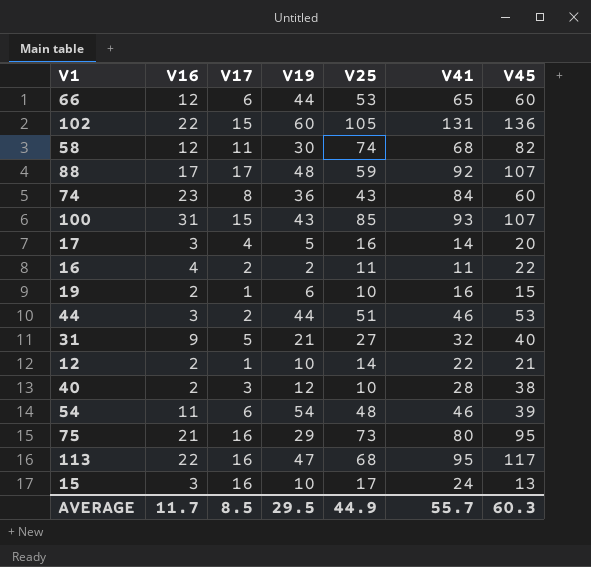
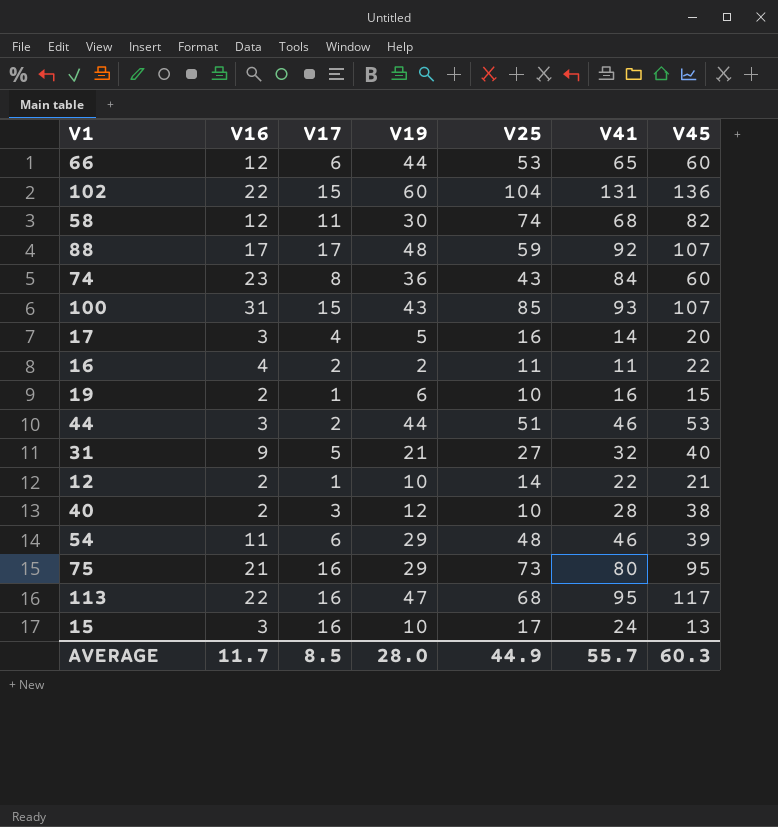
102 | V25: 105 -> 104
54 | V19: 54 -> 29
AVERAGE | V19: 29.5 -> 28.0

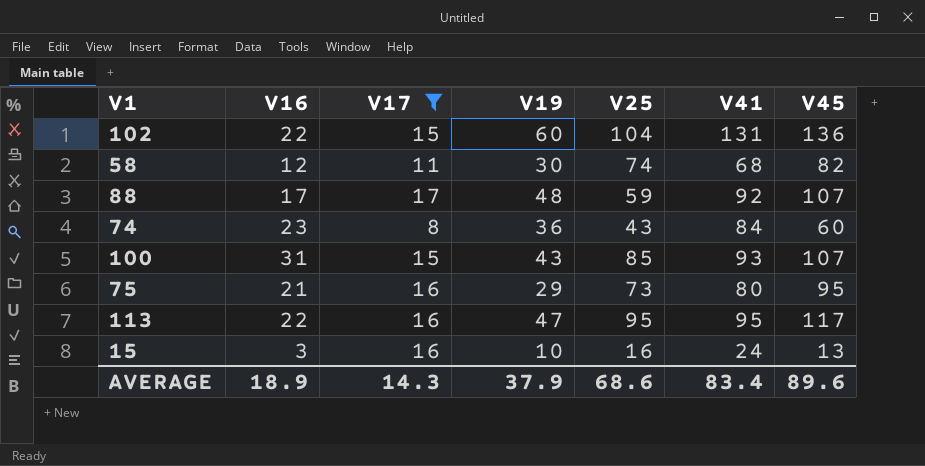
filter: none -> V17 >= 8
113 | V25: 68 -> 95
15 | V25: 17 -> 16
AVERAGE | V16: 11.7 -> 18.9
AVERAGE | V17: 8.5 -> 14.3
AVERAGE | V19: 28.0 -> 37.9
AVERAGE | V25: 44.9 -> 68.6
AVERAGE | V41: 55.7 -> 83.4
AVERAGE | V45: 60.3 -> 89.6

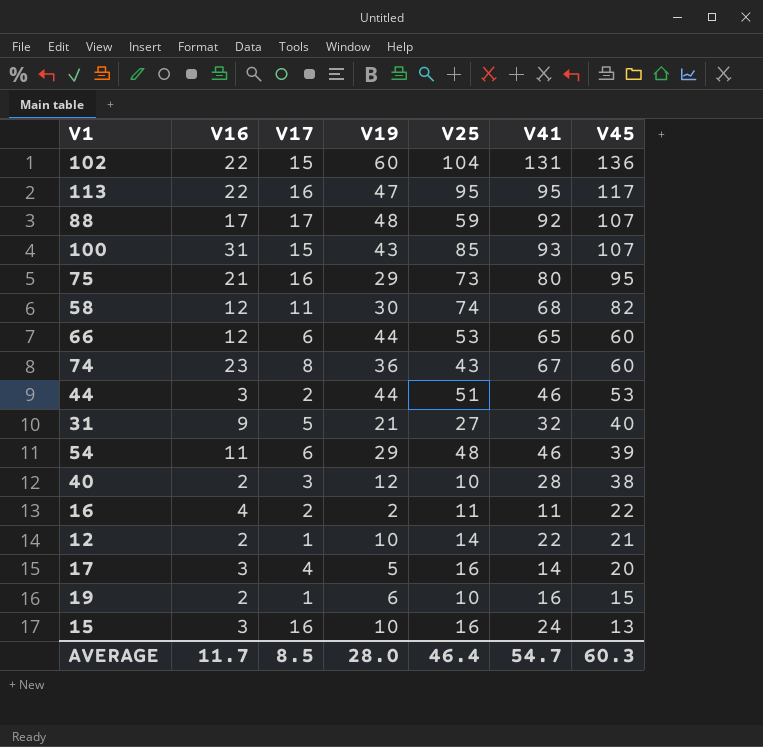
filter: V17 >= 8 -> none
row order: none -> V45 descending
74 | V41: 84 -> 67
AVERAGE | V16: 18.9 -> 11.7
AVERAGE | V17: 14.3 -> 8.5
AVERAGE | V19: 37.9 -> 28.0
AVERAGE | V25: 68.6 -> 46.4
AVERAGE | V41: 83.4 -> 54.7
AVERAGE | V45: 89.6 -> 60.3

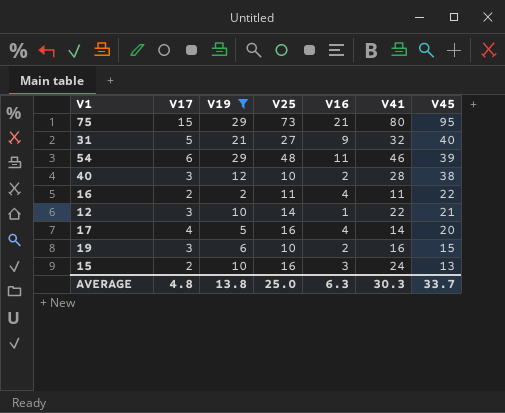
filter: none -> V19 <= 29
column V16 | position: 2 -> 5
75 | V17: 16 -> 15
12 | V17: 1 -> 3
12 | V16: 2 -> 1
17 | V16: 3 -> 4
19 | V17: 1 -> 3
15 | V17: 16 -> 2
AVERAGE | V17: 8.5 -> 4.8
AVERAGE | V19: 28.0 -> 13.8
AVERAGE | V25: 46.4 -> 25.0
AVERAGE | V16: 11.7 -> 6.3
AVERAGE | V41: 54.7 -> 30.3
AVERAGE | V45: 60.3 -> 33.7

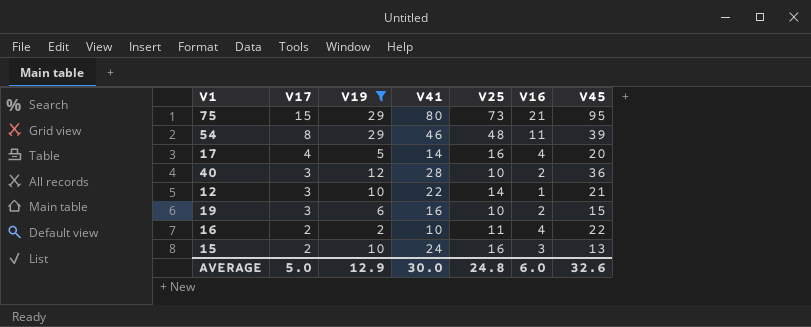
row order: V45 descending -> V17 descending
column V41 | position: 6 -> 4
row 31: 5 | 21 | 27 | 9 | 32 | 40 -> none
54 | V17: 6 -> 8
40 | V45: 38 -> 36
16 | V41: 11 -> 10
AVERAGE | V17: 4.8 -> 5.0
AVERAGE | V19: 13.8 -> 12.9
AVERAGE | V41: 30.3 -> 30.0
AVERAGE | V25: 25.0 -> 24.8
AVERAGE | V16: 6.3 -> 6.0
AVERAGE | V45: 33.7 -> 32.6

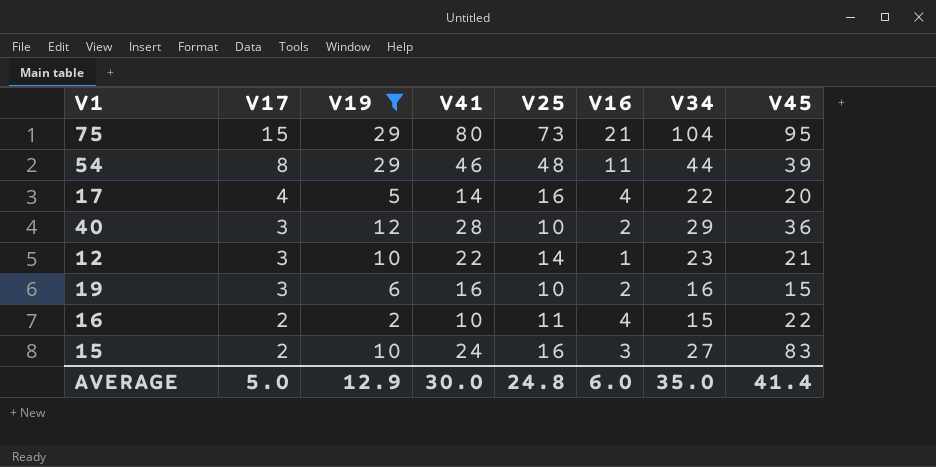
column V34 | position: none -> 7
15 | V45: 13 -> 83
AVERAGE | V45: 32.6 -> 41.4

